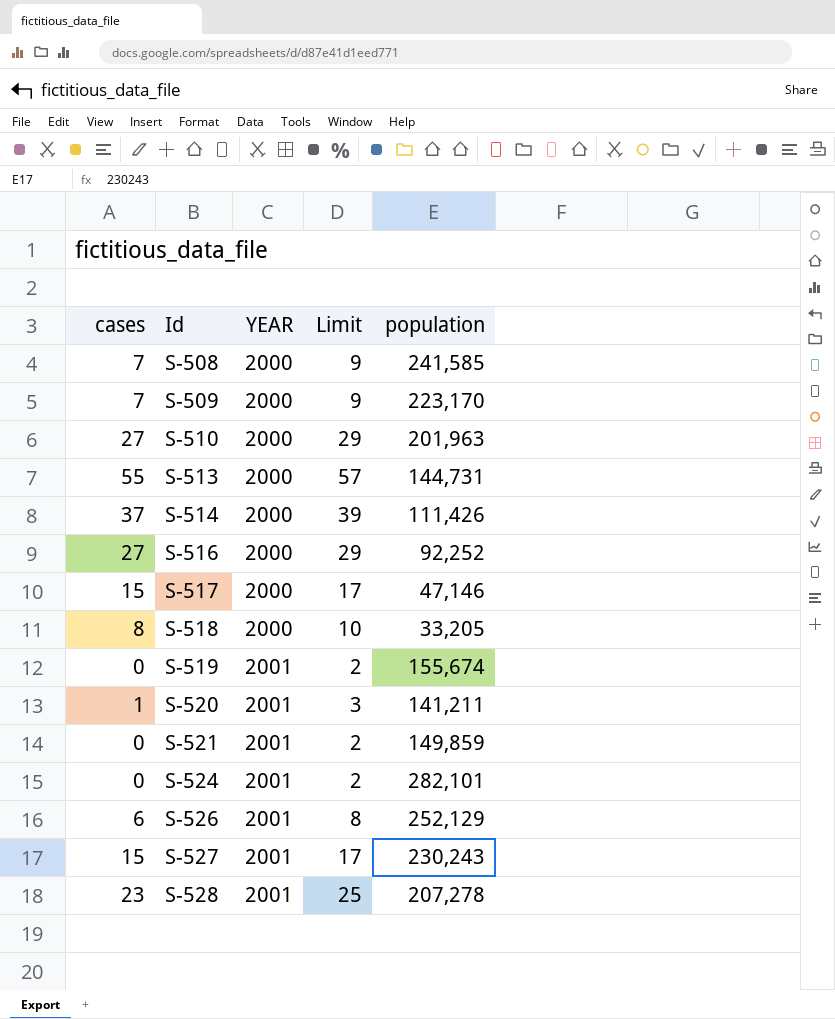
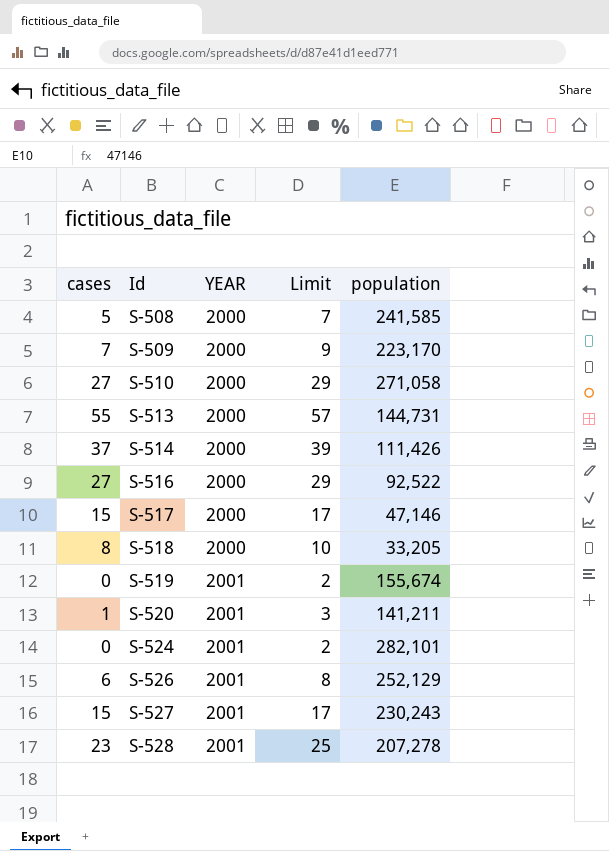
row S-521: 0 | 2001 | 2 | 149,859 -> none
S-508 | cases: 7 -> 5
S-508 | Limit: 9 -> 7
S-510 | population: 201,963 -> 271,058
S-516 | population: 92,252 -> 92,522

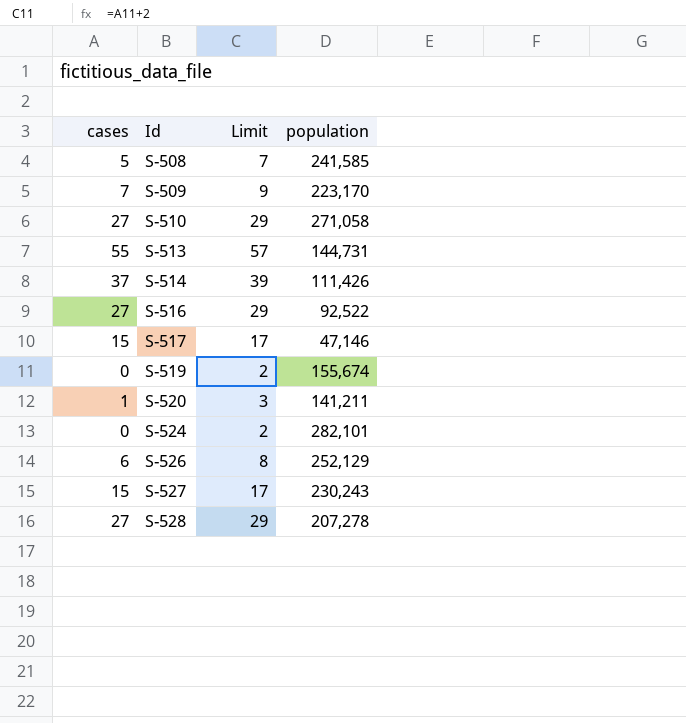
column YEAR | position: 3 -> none
row S-518: 8 | 2000 | 10 | 33,205 -> none
S-528 | cases: 23 -> 27
S-528 | Limit: 25 -> 29

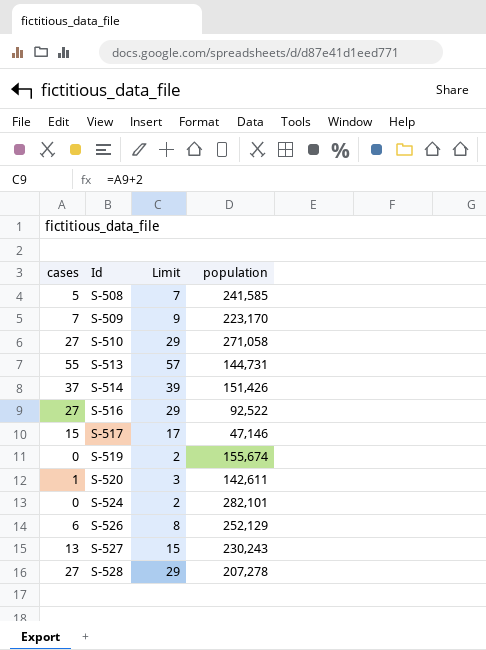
S-514 | population: 111,426 -> 151,426
S-520 | population: 141,211 -> 142,611
S-527 | cases: 15 -> 13
S-527 | Limit: 17 -> 15

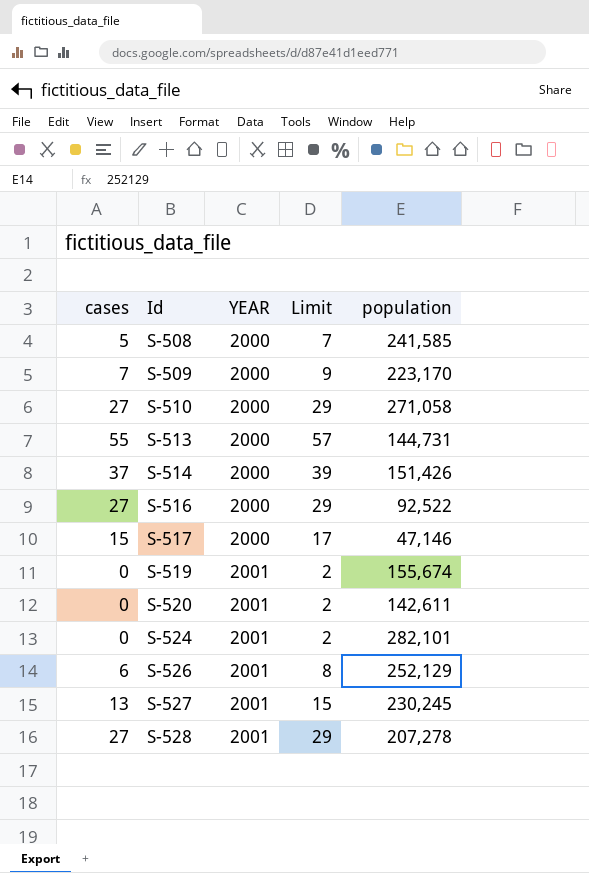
column YEAR | position: none -> 3
S-520 | cases: 1 -> 0
S-520 | Limit: 3 -> 2
S-527 | population: 230,243 -> 230,245

